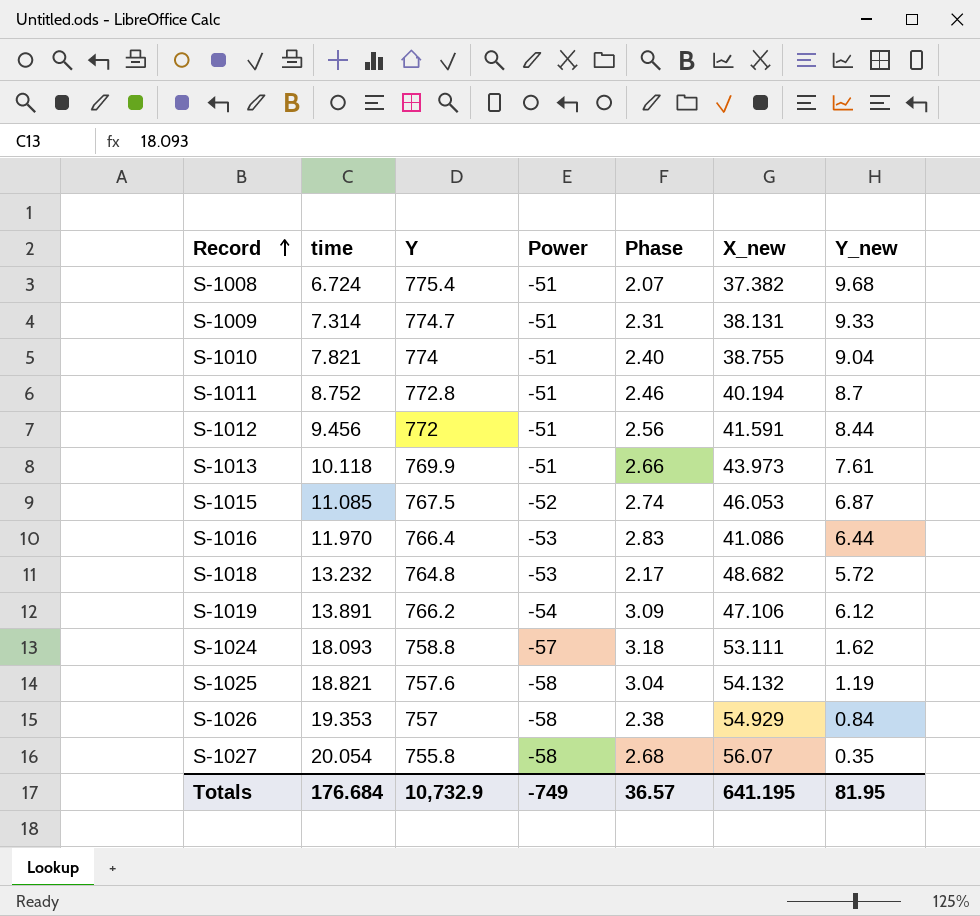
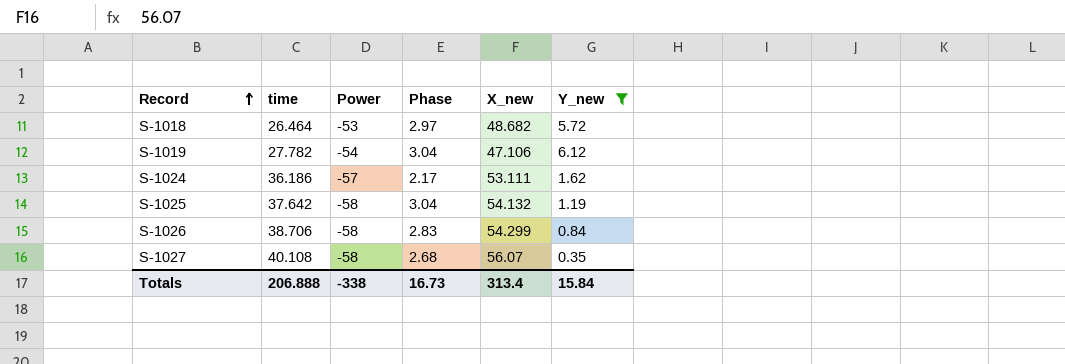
filter: none -> Y_new <= 6.12
column Y | position: 3 -> none
S-1018 | time: 13.232 -> 26.464
S-1018 | Phase: 2.17 -> 2.97
S-1019 | time: 13.891 -> 27.782
S-1019 | Phase: 3.09 -> 3.04
S-1024 | time: 18.093 -> 36.186
S-1024 | Phase: 3.18 -> 2.17
S-1025 | time: 18.821 -> 37.642
S-1026 | time: 19.353 -> 38.706
S-1026 | Phase: 2.38 -> 2.83
S-1026 | X_new: 54.929 -> 54.299
S-1027 | time: 20.054 -> 40.108
Totals | time: 176.684 -> 206.888
Totals | Power: -749 -> -338
Totals | Phase: 36.57 -> 16.73
Totals | X_new: 641.195 -> 313.4
Totals | Y_new: 81.95 -> 15.84

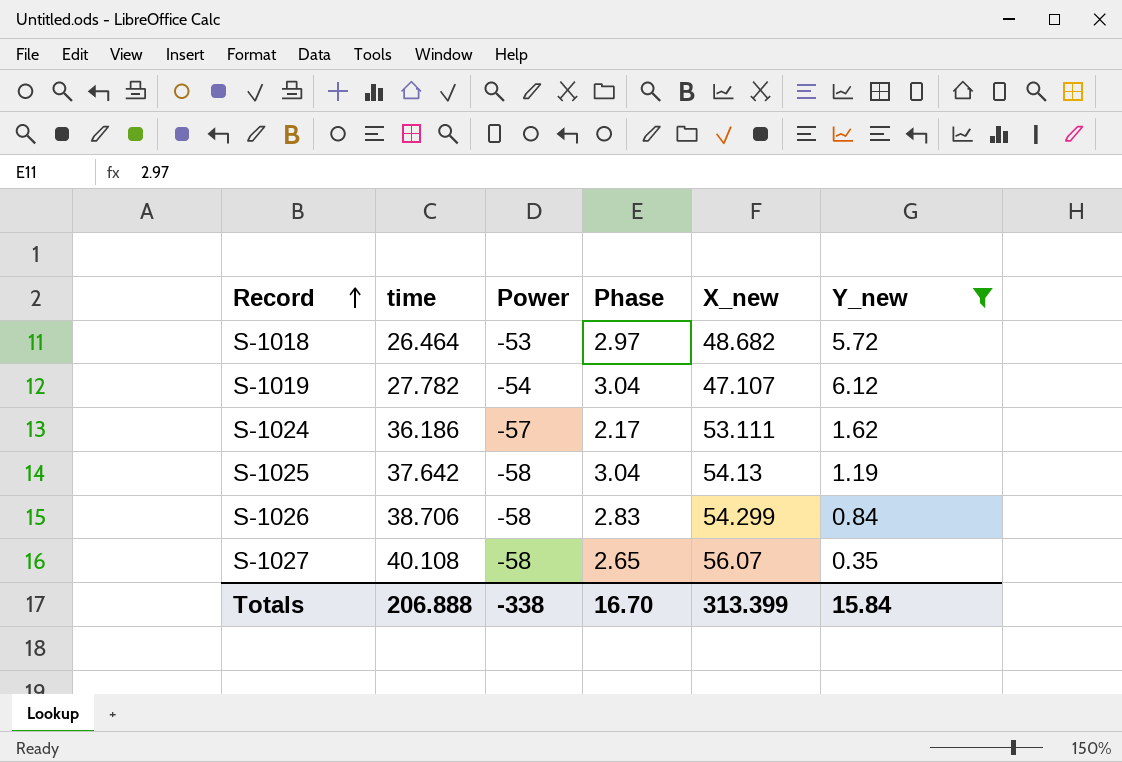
S-1019 | X_new: 47.106 -> 47.107
S-1025 | X_new: 54.132 -> 54.13
S-1027 | Phase: 2.68 -> 2.65
Totals | Phase: 16.73 -> 16.70
Totals | X_new: 313.4 -> 313.399

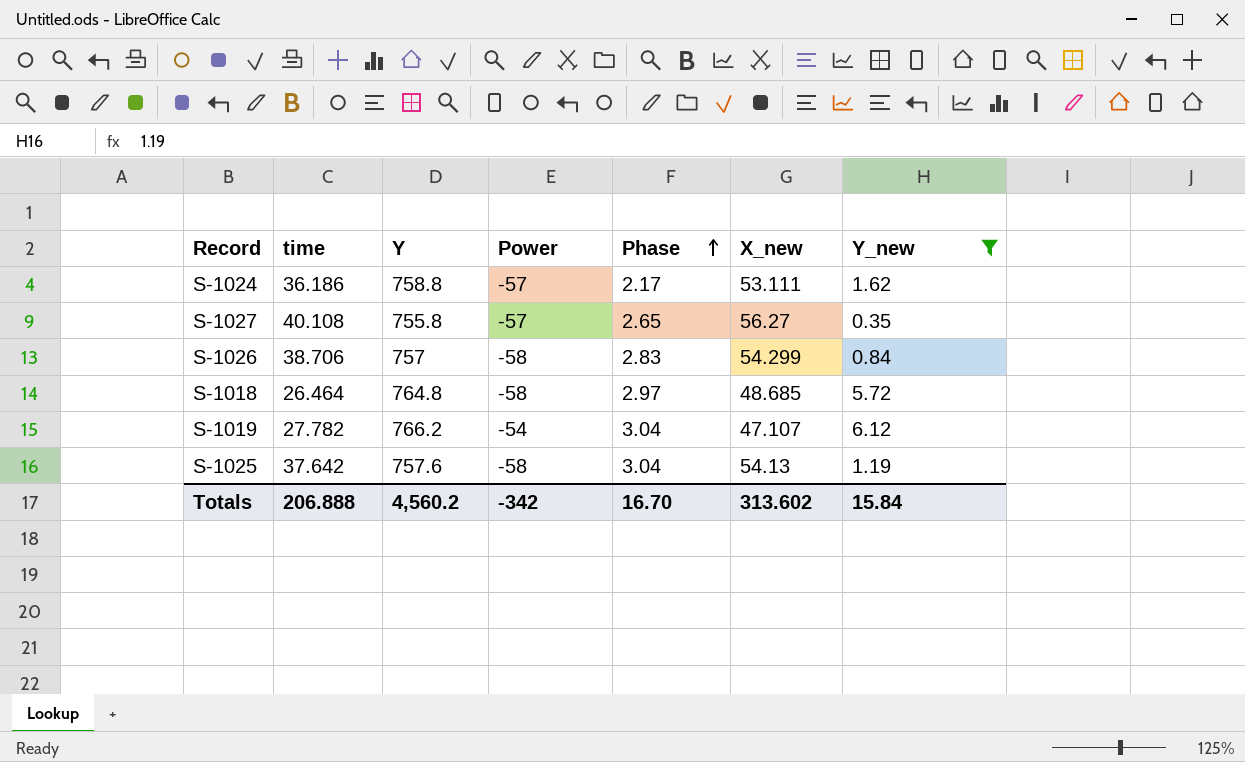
row order: Record ascending -> Phase ascending
column Y | position: none -> 3
S-1027 | Power: -58 -> -57
S-1027 | X_new: 56.07 -> 56.27
S-1018 | Power: -53 -> -58
S-1018 | X_new: 48.682 -> 48.685
Totals | Power: -338 -> -342
Totals | X_new: 313.399 -> 313.602

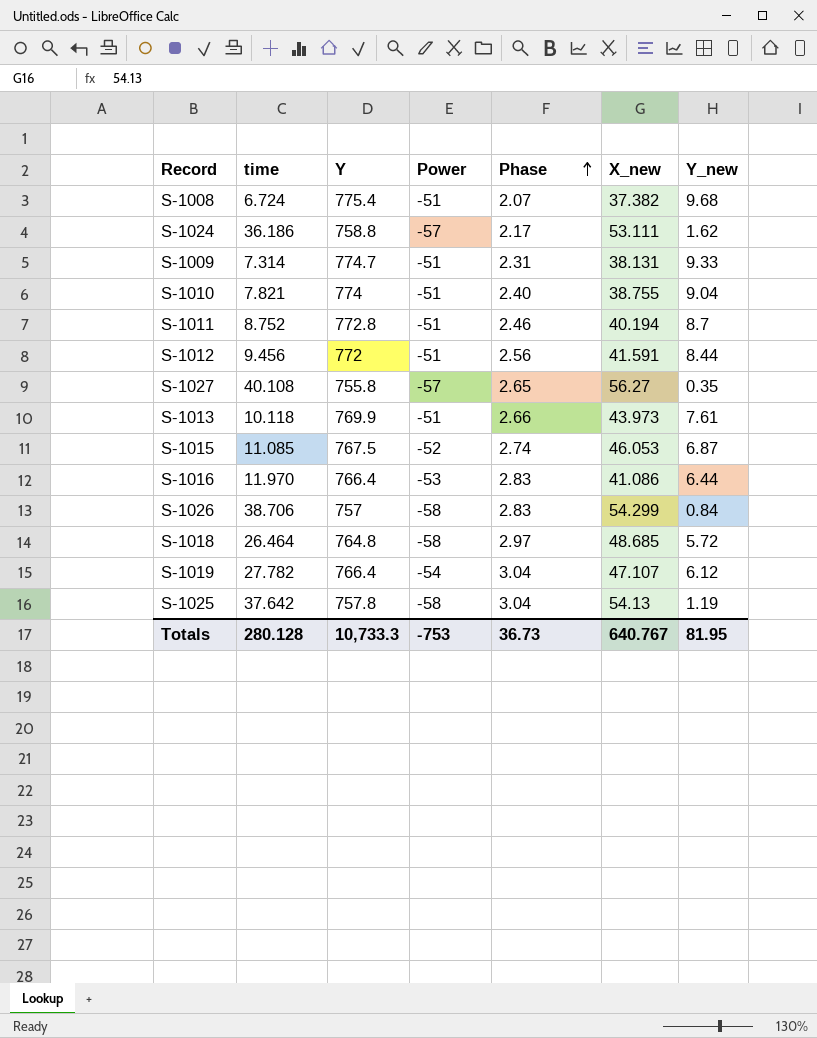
filter: Y_new <= 6.12 -> none
S-1019 | Y: 766.2 -> 766.4
S-1025 | Y: 757.6 -> 757.8
Totals | time: 206.888 -> 280.128
Totals | Y: 4,560.2 -> 10,733.3
Totals | Power: -342 -> -753
Totals | Phase: 16.70 -> 36.73
Totals | X_new: 313.602 -> 640.767
Totals | Y_new: 15.84 -> 81.95

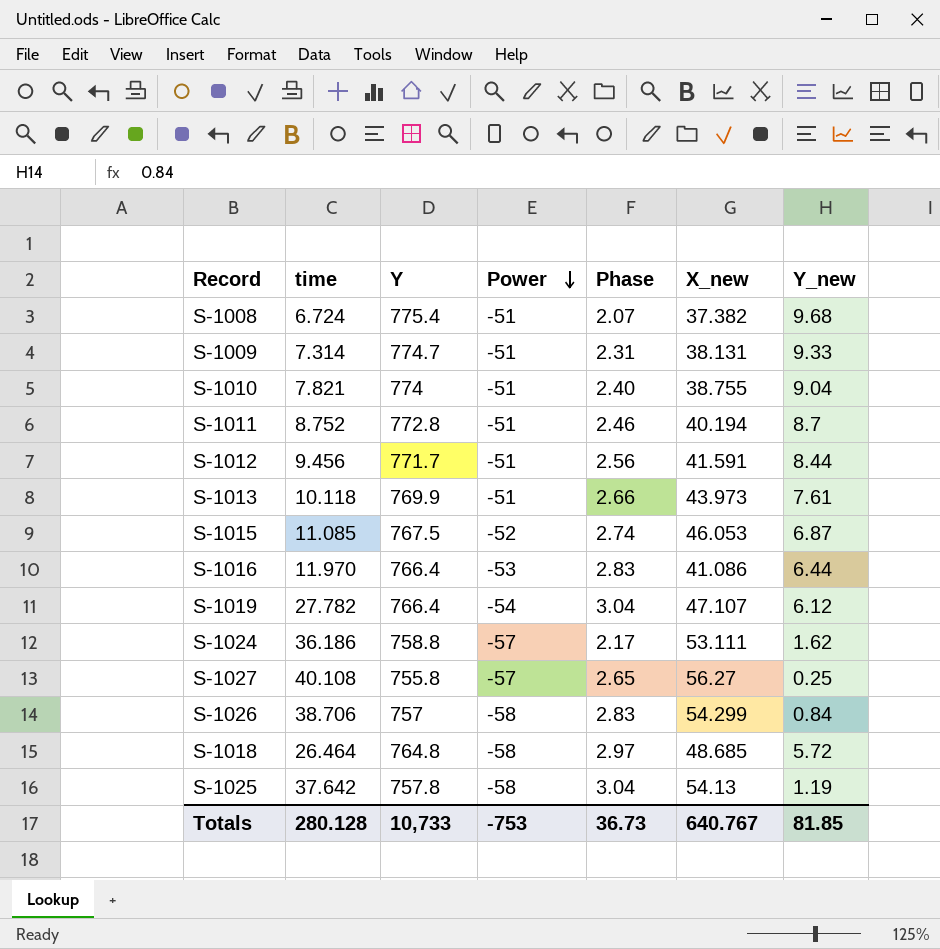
row order: Phase ascending -> Power descending
S-1012 | Y: 772 -> 771.7
S-1027 | Y_new: 0.35 -> 0.25
Totals | Y: 10,733.3 -> 10,733
Totals | Y_new: 81.95 -> 81.85

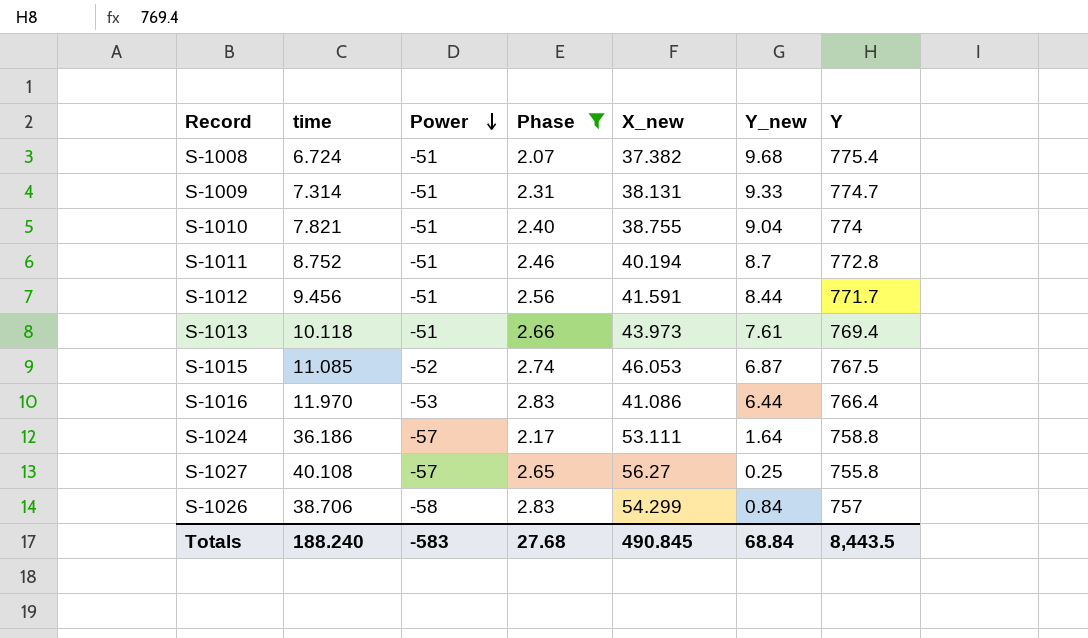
filter: none -> Phase <= 2.83
column Y | position: 3 -> 7
S-1013 | Y: 769.9 -> 769.4
S-1024 | Y_new: 1.62 -> 1.64
Totals | time: 280.128 -> 188.240
Totals | Power: -753 -> -583
Totals | Phase: 36.73 -> 27.68
Totals | X_new: 640.767 -> 490.845
Totals | Y_new: 81.85 -> 68.84
Totals | Y: 10,733 -> 8,443.5

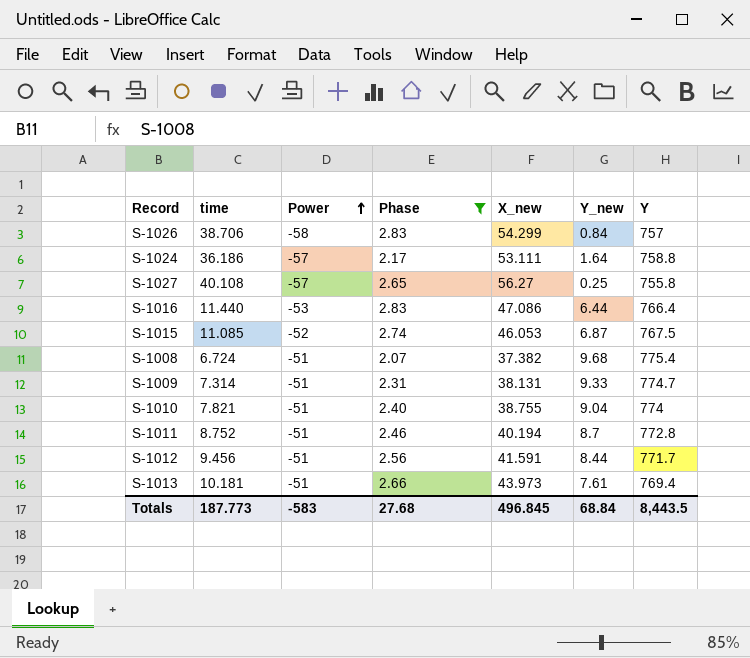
row order: Power descending -> Power ascending
S-1016 | time: 11.970 -> 11.440
S-1016 | X_new: 41.086 -> 47.086
S-1013 | time: 10.118 -> 10.181
Totals | time: 188.240 -> 187.773
Totals | X_new: 490.845 -> 496.845

